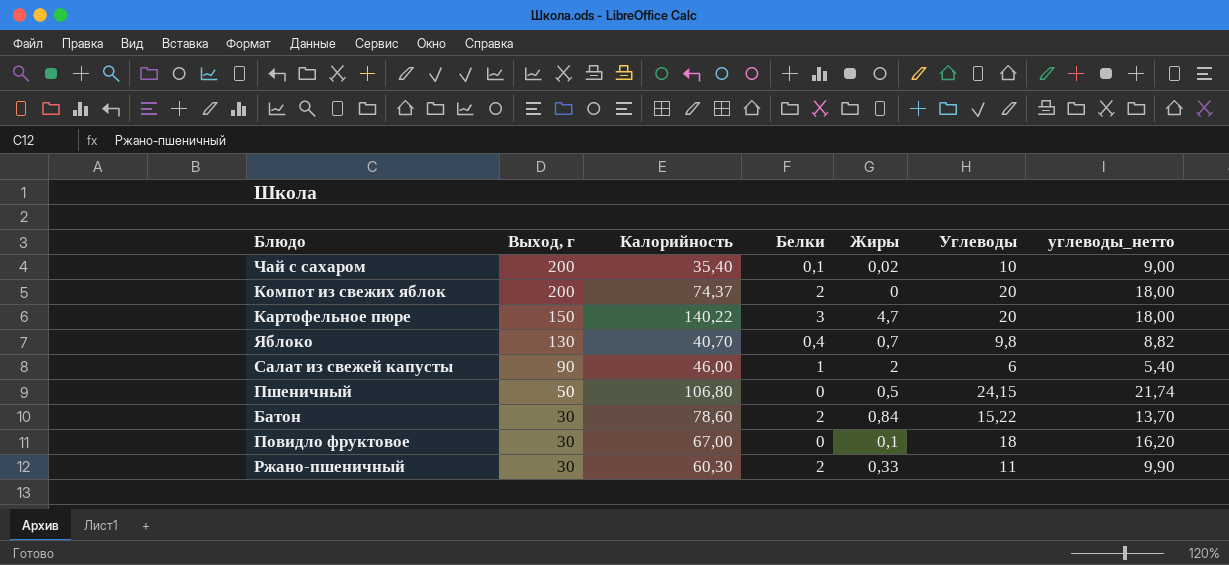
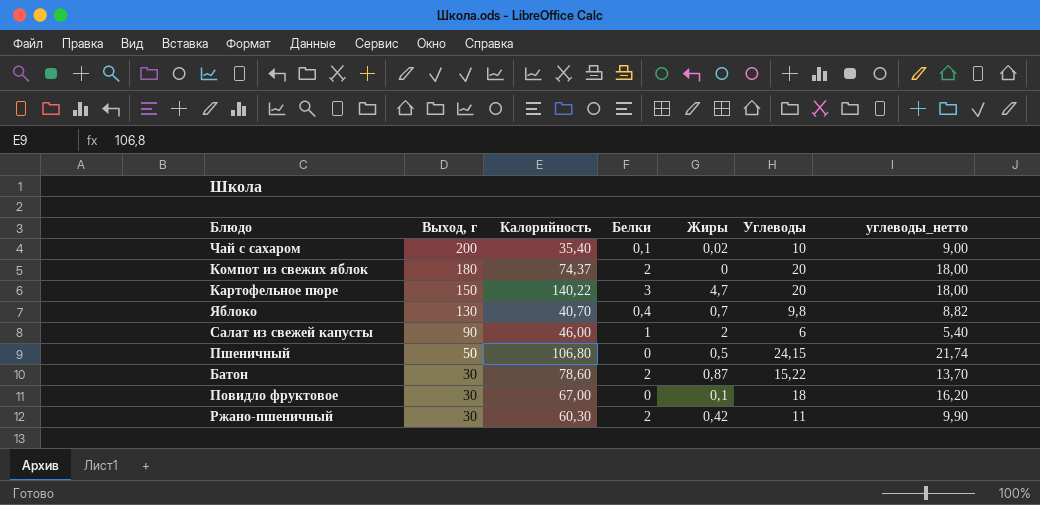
Компот из свежих яблок | Выход, г: 200 -> 180
Батон | Жиры: 0,84 -> 0,87
Ржано-пшеничный | Жиры: 0,33 -> 0,42

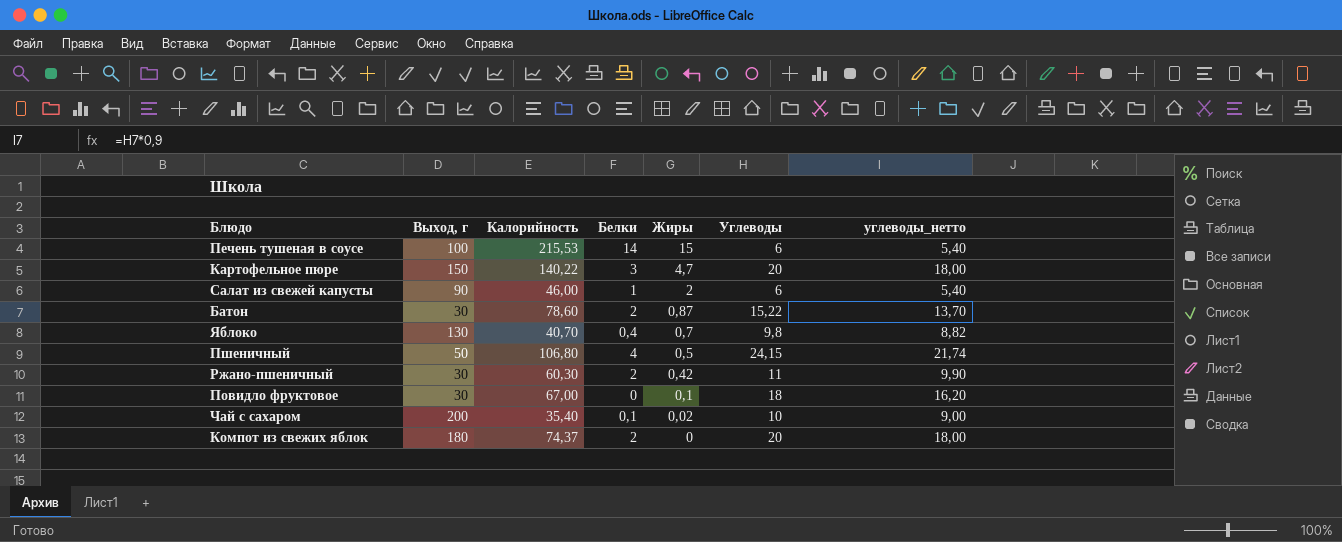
row order: Выход, г descending -> Жиры descending
row Печень тушеная в соусе: none -> 100 | 215,53 | 14 | 15 | 6 | 5,40
Пшеничный | Белки: 0 -> 4

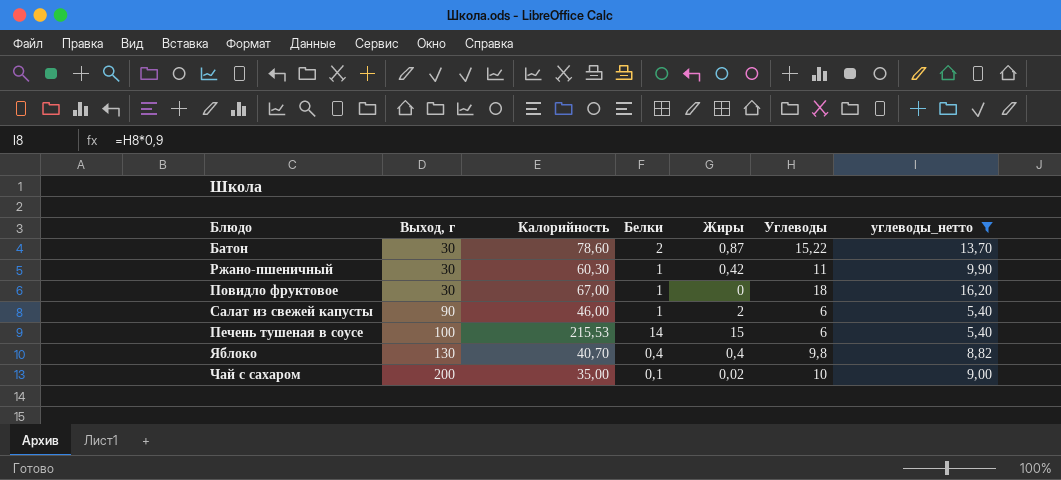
filter: none -> углеводы_нетто <= 16,20
row order: Жиры descending -> Выход, г ascending
Ржано-пшеничный | Белки: 2 -> 1
Повидло фруктовое | Белки: 0 -> 1
Повидло фруктовое | Жиры: 0,1 -> 0
Яблоко | Жиры: 0,7 -> 0,4
Чай с сахаром | Калорийность: 35,40 -> 35,00

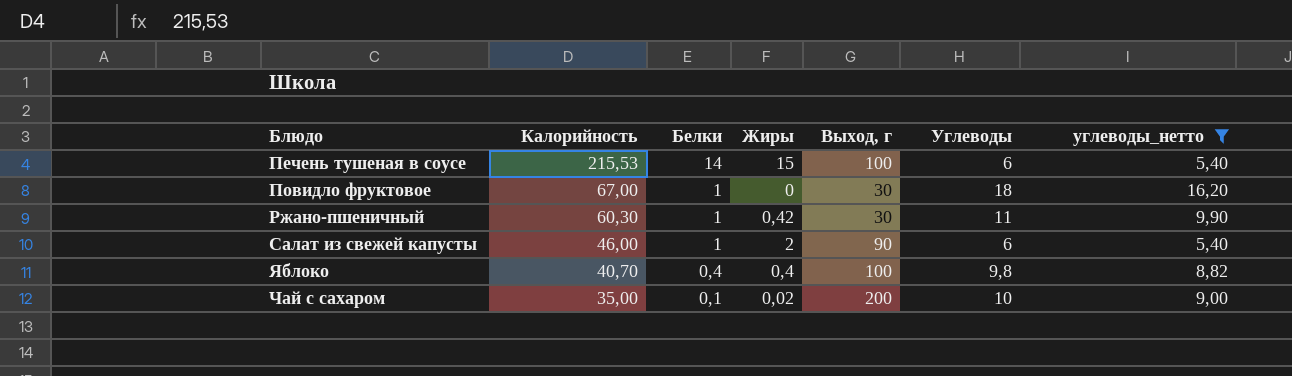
row order: Выход, г ascending -> Калорийность descending
column Выход, г | position: 2 -> 5
row Батон: 30 | 78,60 | 2 | 0,87 | 15,22 | 13,70 -> none
Яблоко | Выход, г: 130 -> 100

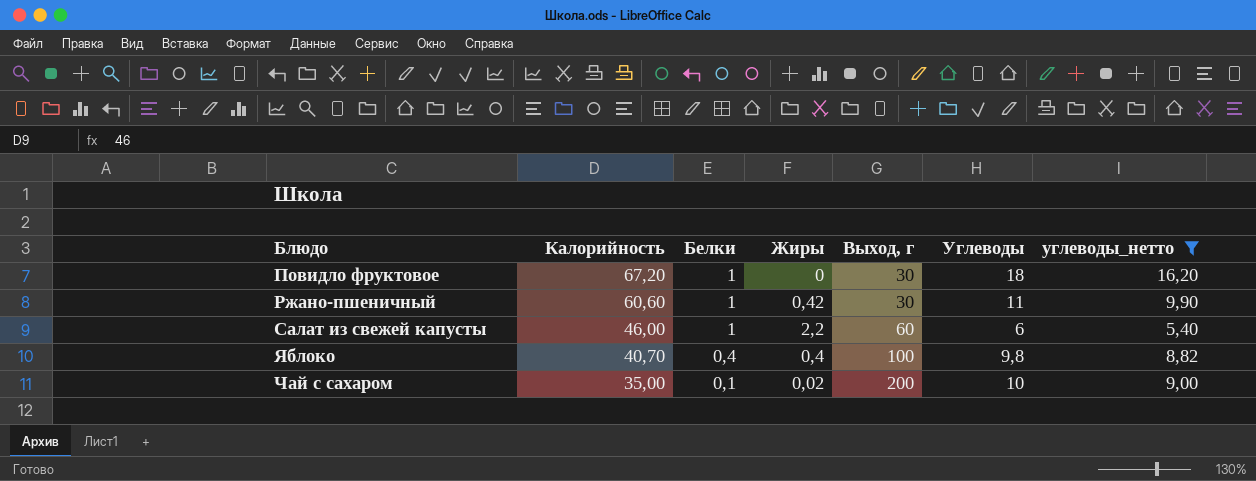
row Печень тушеная в соусе: 215,53 | 14 | 15 | 100 | 6 | 5,40 -> none
Повидло фруктовое | Калорийность: 67,00 -> 67,20
Ржано-пшеничный | Калорийность: 60,30 -> 60,60
Салат из свежей капусты | Жиры: 2 -> 2,2
Салат из свежей капусты | Выход, г: 90 -> 60

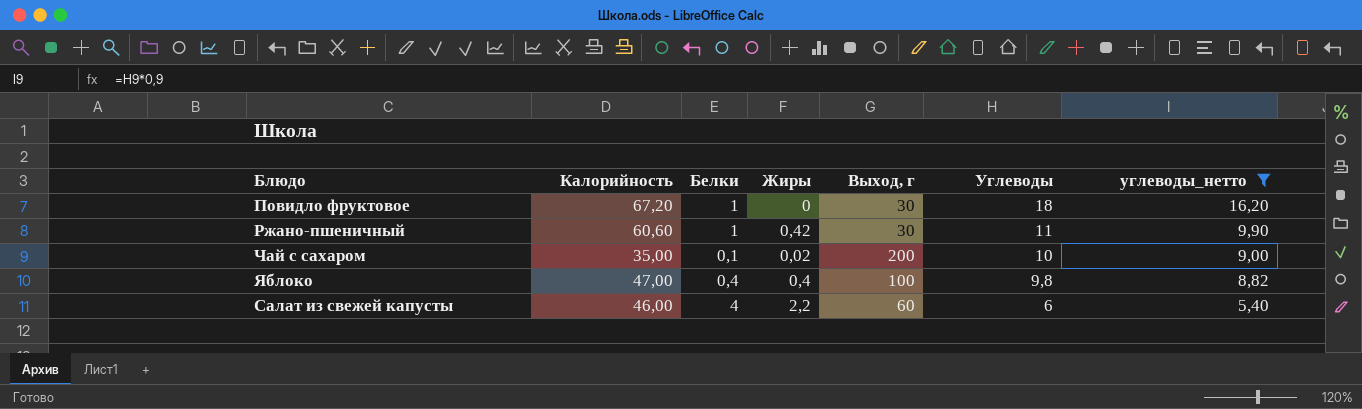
row order: Калорийность descending -> Углеводы descending
Яблоко | Калорийность: 40,70 -> 47,00
Салат из свежей капусты | Белки: 1 -> 4

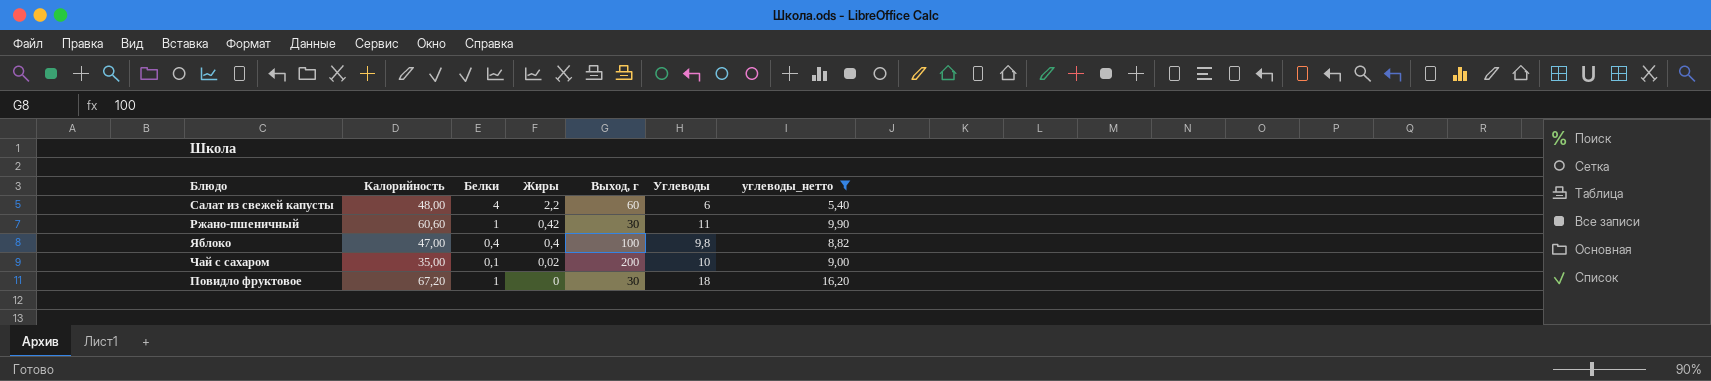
row order: Углеводы descending -> Жиры descending
Салат из свежей капусты | Калорийность: 46,00 -> 48,00

